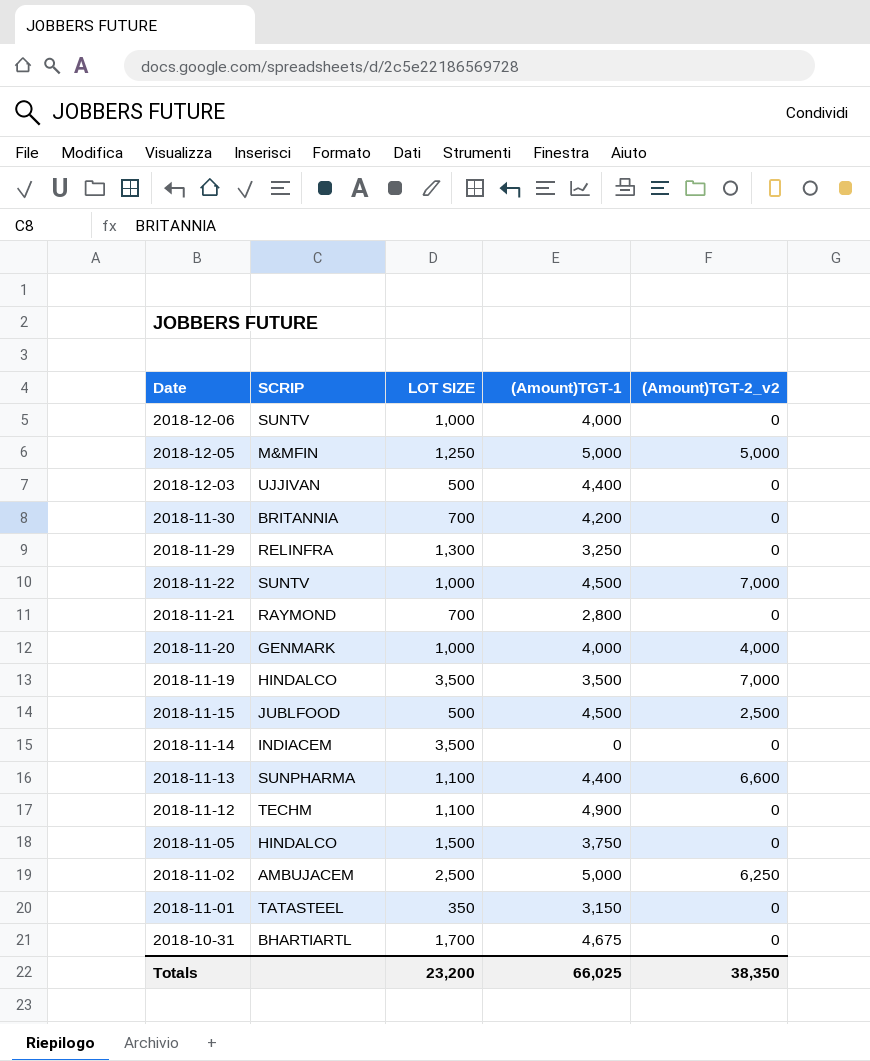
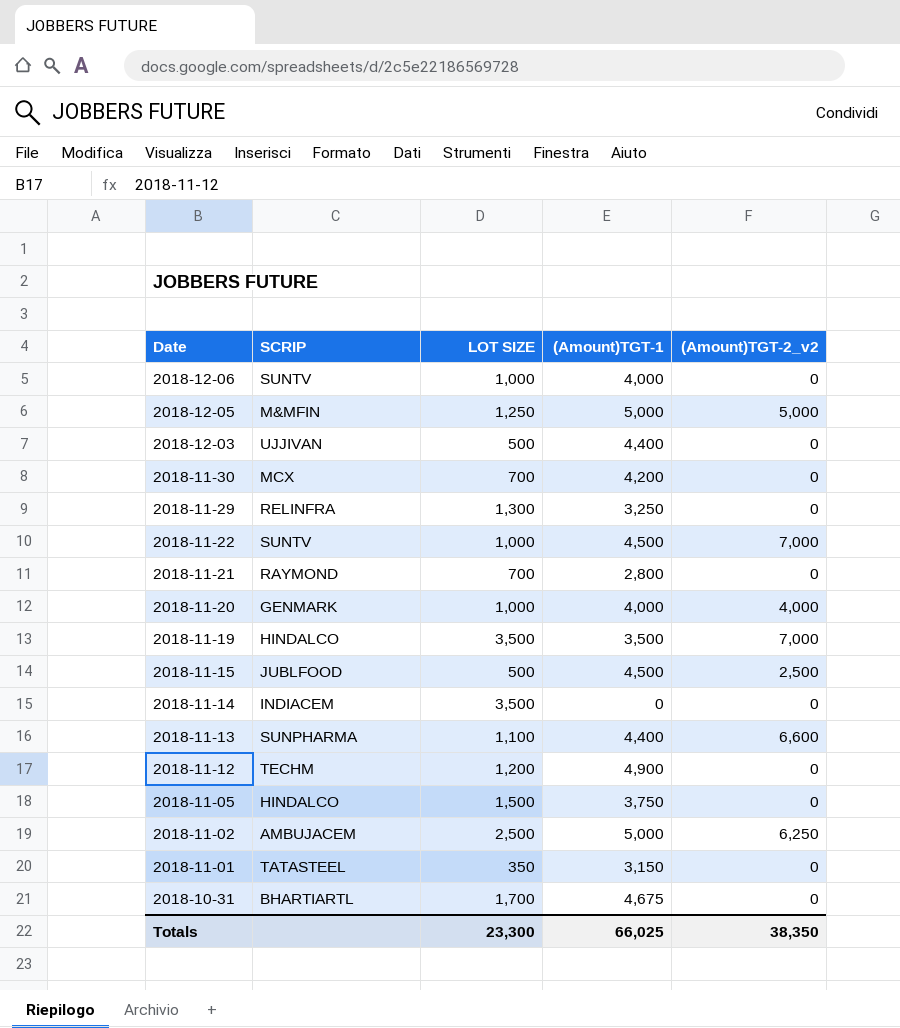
2018-11-30 | SCRIP: BRITANNIA -> MCX
2018-11-12 | LOT SIZE: 1,100 -> 1,200
Totals | LOT SIZE: 23,200 -> 23,300

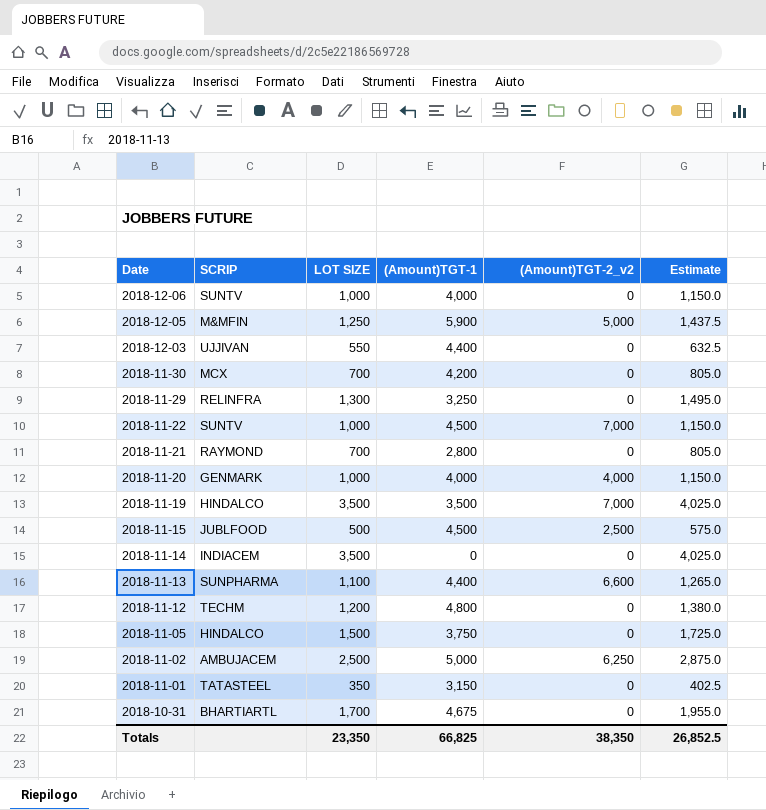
column Estimate | formula: none -> [LOT SIZE] * 1.15
2018-12-05 | (Amount)TGT-1: 5,000 -> 5,900
2018-12-03 | LOT SIZE: 500 -> 550
2018-11-12 | (Amount)TGT-1: 4,900 -> 4,800
Totals | LOT SIZE: 23,300 -> 23,350
Totals | (Amount)TGT-1: 66,025 -> 66,825

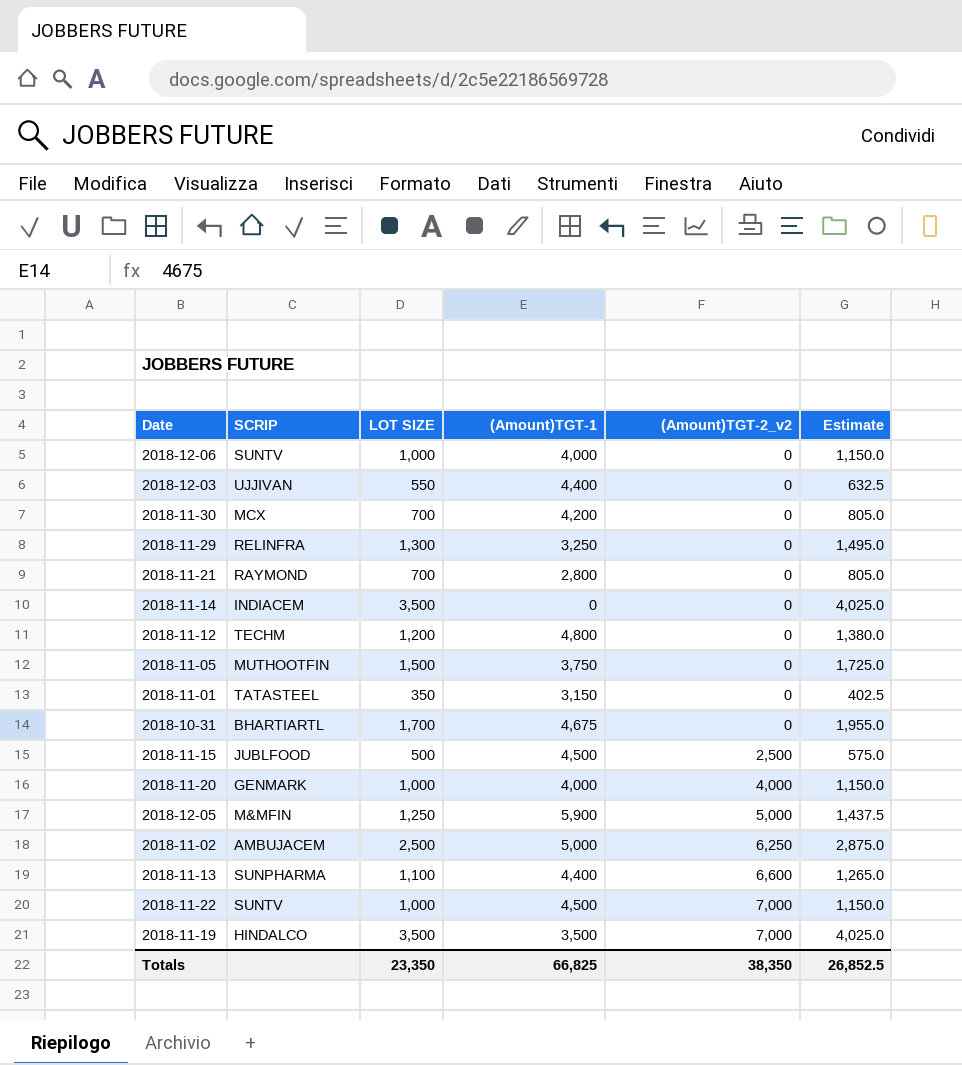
row order: Date descending -> (Amount)TGT-2_v2 ascending
2018-11-05 | SCRIP: HINDALCO -> MUTHOOTFIN

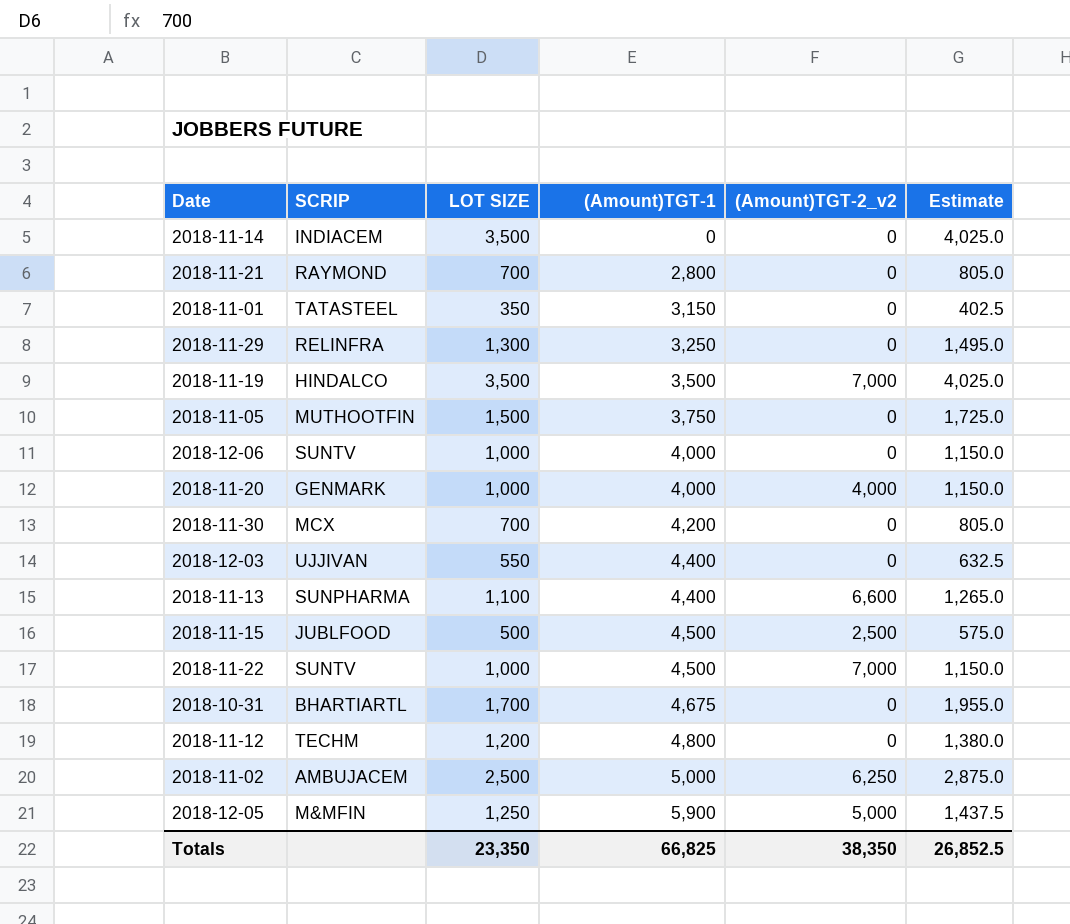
row order: (Amount)TGT-2_v2 ascending -> (Amount)TGT-1 ascending

